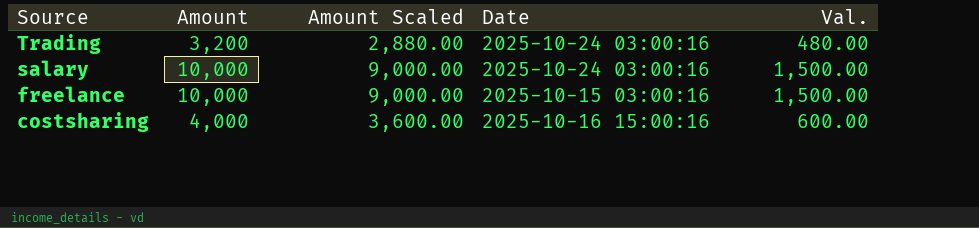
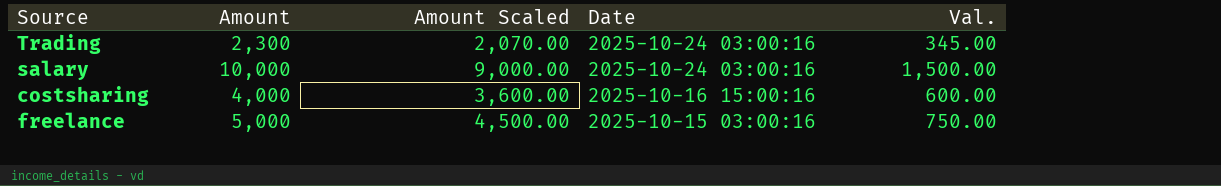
row order: Source descending -> Date descending
Trading | Amount: 3,200 -> 2,300
Trading | Amount Scaled: 2,880.00 -> 2,070.00
Trading | Val.: 480.00 -> 345.00
freelance | Amount: 10,000 -> 5,000
freelance | Amount Scaled: 9,000.00 -> 4,500.00
freelance | Val.: 1,500.00 -> 750.00

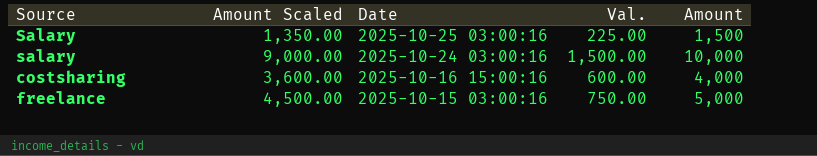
column Amount | position: 2 -> 5
row Trading: 2,300 | 2,070.00 | 2025-10-24 03:00:16 | 345.00 -> none
row Salary: none -> 1,350.00 | 2025-10-25 03:00:16 | 225.00 | 1,500

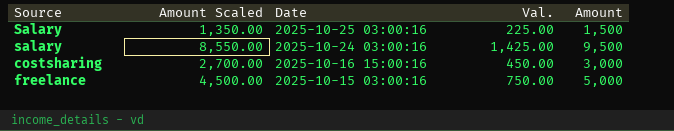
salary | Amount Scaled: 9,000.00 -> 8,550.00
salary | Val.: 1,500.00 -> 1,425.00
salary | Amount: 10,000 -> 9,500
costsharing | Amount Scaled: 3,600.00 -> 2,700.00
costsharing | Val.: 600.00 -> 450.00
costsharing | Amount: 4,000 -> 3,000

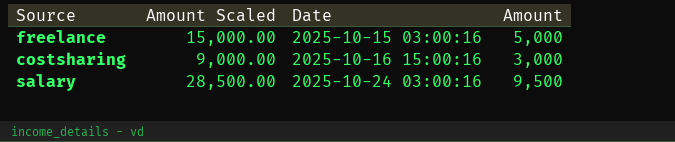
row order: Date descending -> Date ascending
column Val. | formula: [Amount] * 0.15 -> none
column Amount Scaled | formula: [Amount] * 0.9 -> [Amount] * 3
row Salary: 1,350.00 | 2025-10-25 03:00:16 | 225.00 | 1,500 -> none

